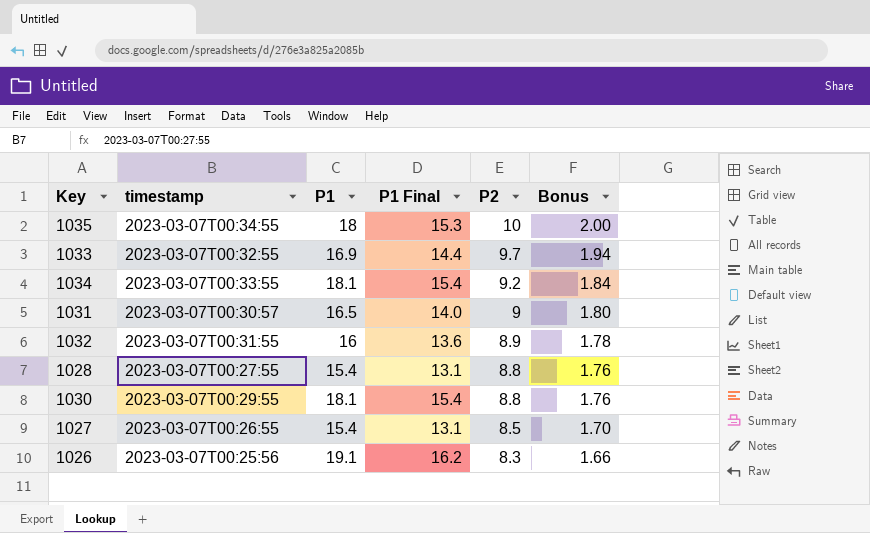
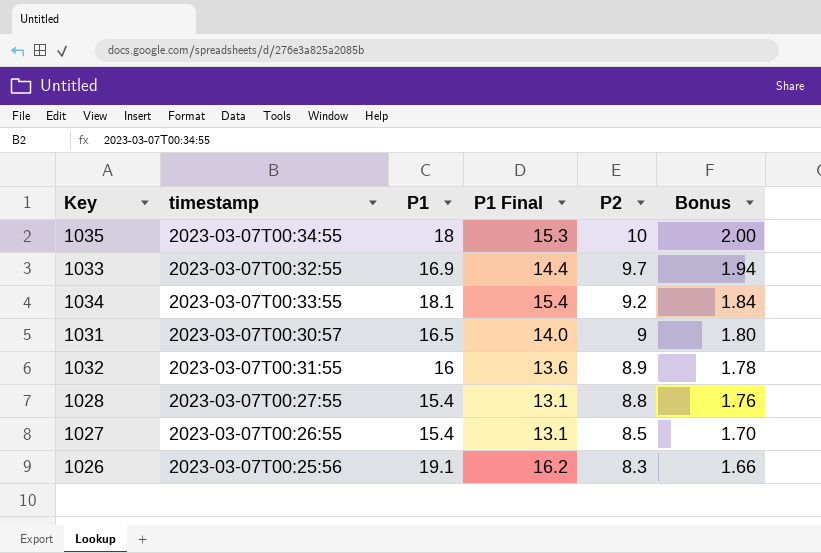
row 1030: 2023-03-07T00:29:55 | 18.1 | 15.4 | 8.8 | 1.76 -> none

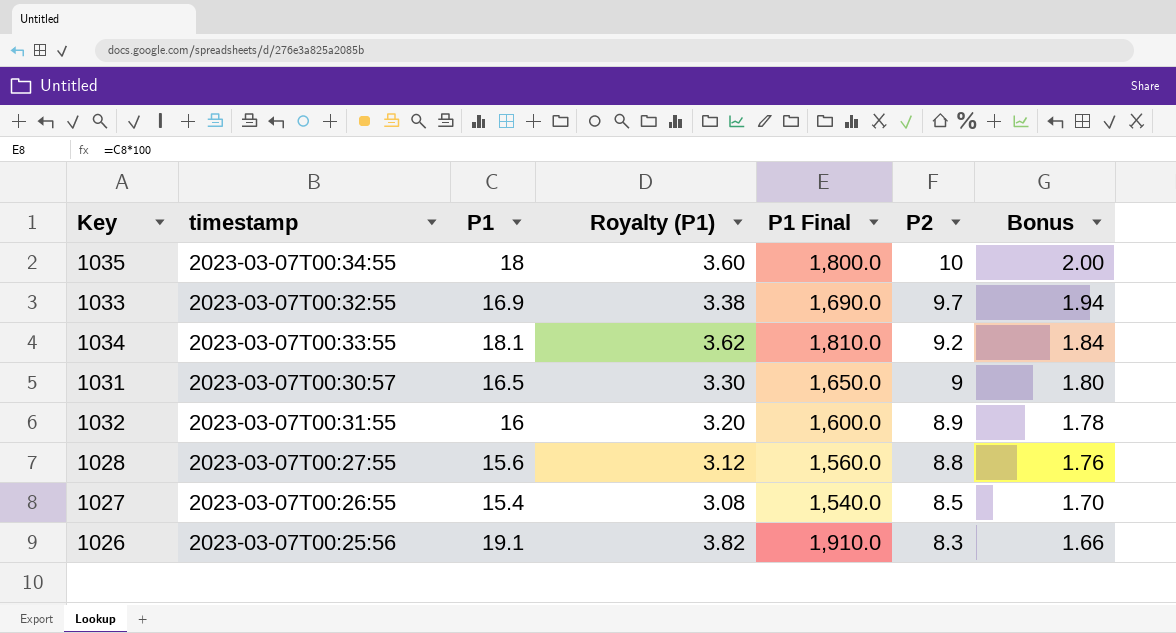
column Royalty (P1) | formula: none -> [P1] * 0.2
column P1 Final | formula: [P1] * 0.85 -> [P1] * 100
1028 | P1: 15.4 -> 15.6

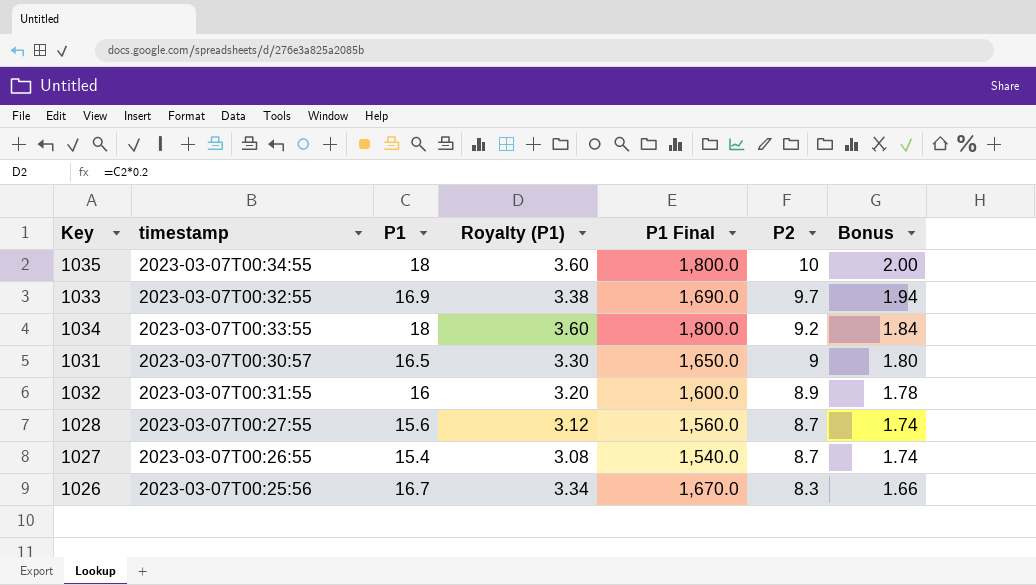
1034 | P1: 18.1 -> 18
1034 | Royalty (P1): 3.62 -> 3.60
1034 | P1 Final: 1,810.0 -> 1,800.0
1028 | P2: 8.8 -> 8.7
1028 | Bonus: 1.76 -> 1.74
1027 | P2: 8.5 -> 8.7
1027 | Bonus: 1.70 -> 1.74
1026 | P1: 19.1 -> 16.7
1026 | Royalty (P1): 3.82 -> 3.34
1026 | P1 Final: 1,910.0 -> 1,670.0

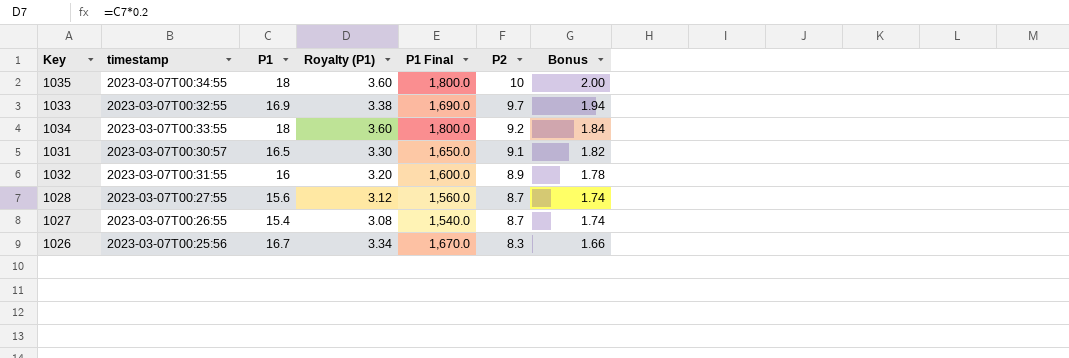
1031 | P2: 9 -> 9.1
1031 | Bonus: 1.80 -> 1.82

